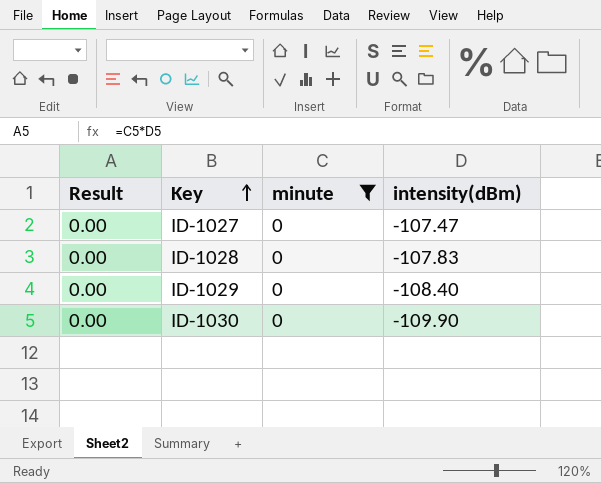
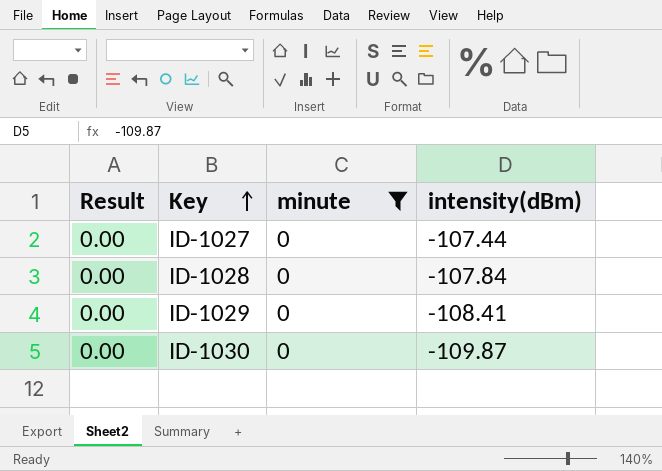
ID-1027 | intensity(dBm): -107.47 -> -107.44
ID-1028 | intensity(dBm): -107.83 -> -107.84
ID-1029 | intensity(dBm): -108.40 -> -108.41
ID-1030 | intensity(dBm): -109.90 -> -109.87

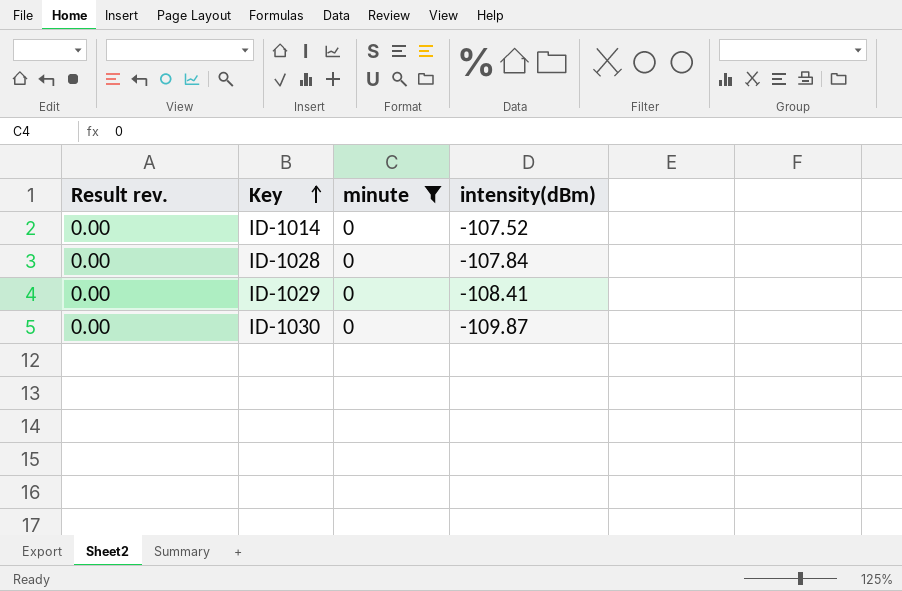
column name: Result -> Result rev.
row ID-1027: 0.00 | 0 | -107.44 -> none
row ID-1014: none -> 0.00 | 0 | -107.52

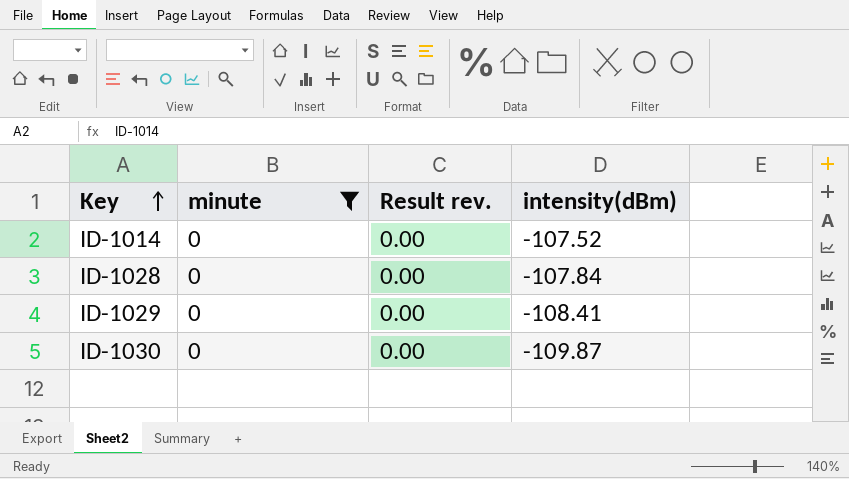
column Result rev. | position: 1 -> 3

